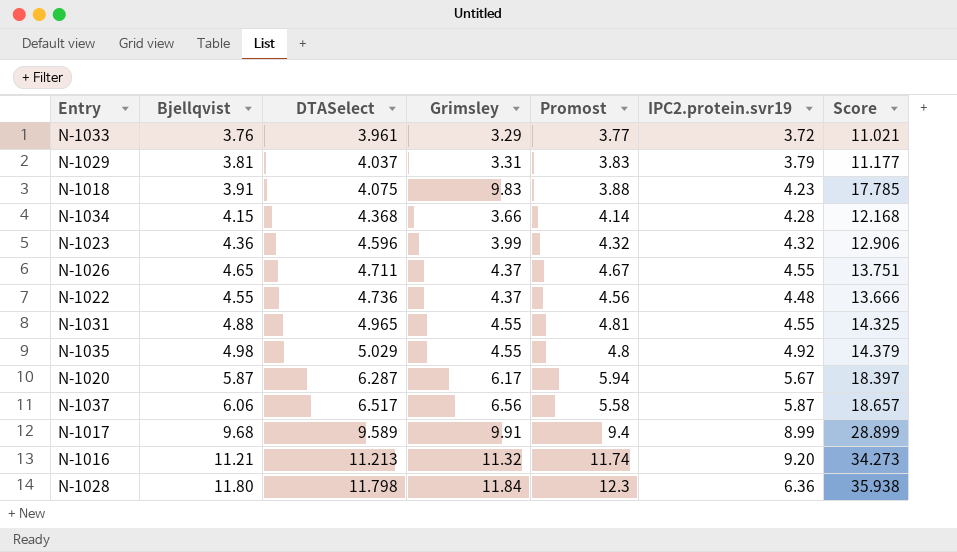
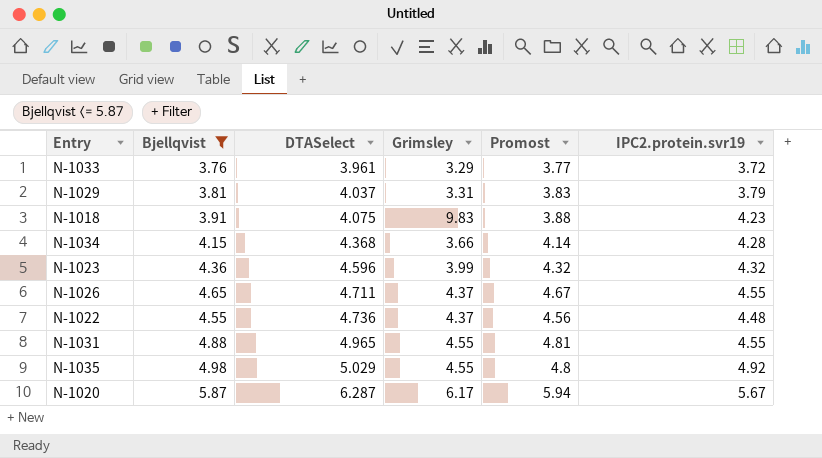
filter: none -> Bjellqvist <= 5.87
column Score | formula: [DTASelect] + [Grimsley] + [Promost] -> none

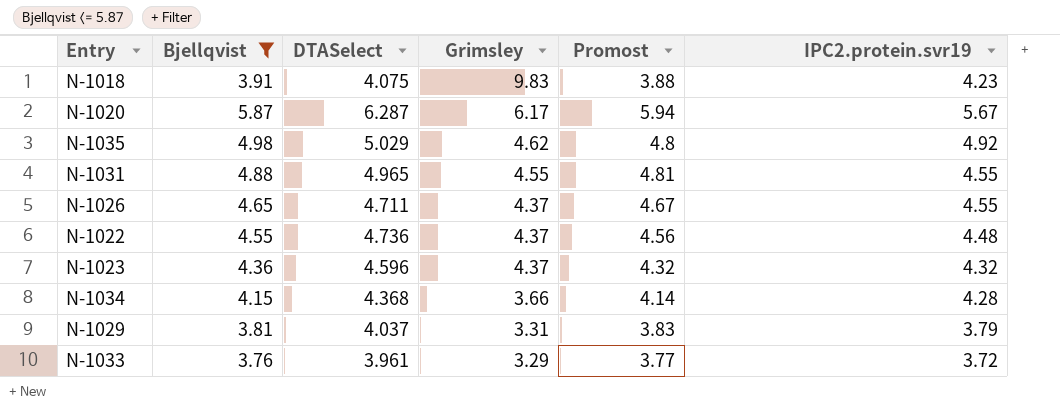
row order: DTASelect ascending -> Grimsley descending
N-1035 | Grimsley: 4.55 -> 4.62
N-1023 | Grimsley: 3.99 -> 4.37

